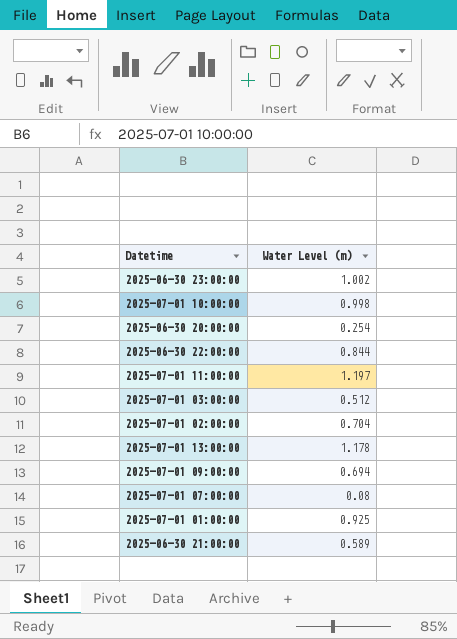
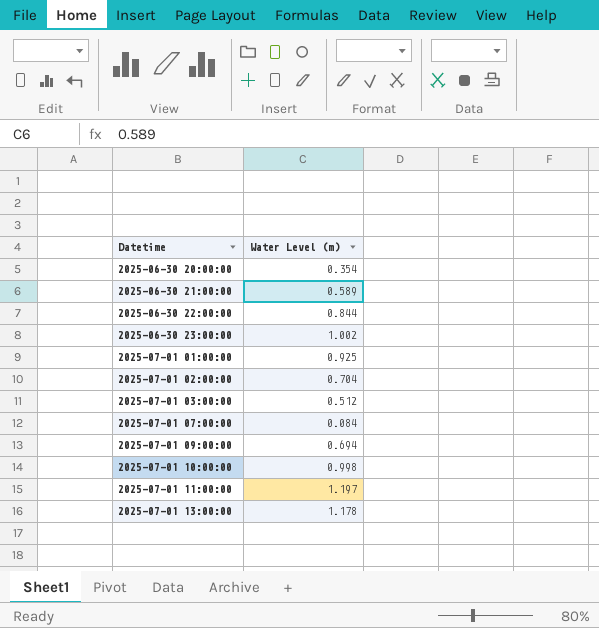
row order: none -> Datetime ascending
2025-06-30 20:00:00 | Water Level (m): 0.254 -> 0.354
2025-07-01 07:00:00 | Water Level (m): 0.08 -> 0.084

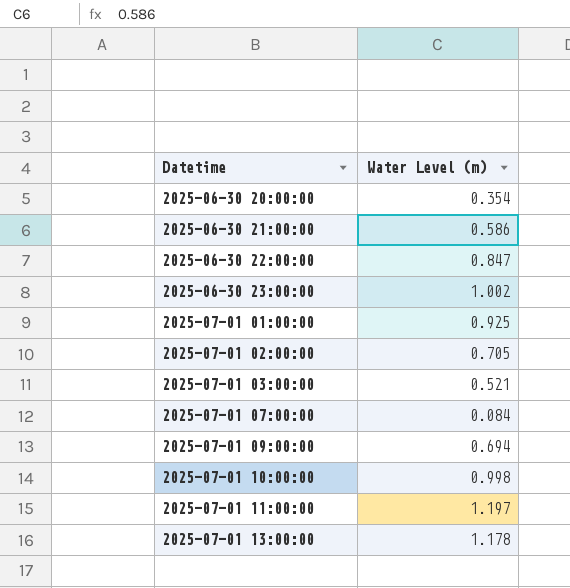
2025-06-30 21:00:00 | Water Level (m): 0.589 -> 0.586
2025-06-30 22:00:00 | Water Level (m): 0.844 -> 0.847
2025-07-01 02:00:00 | Water Level (m): 0.704 -> 0.705
2025-07-01 03:00:00 | Water Level (m): 0.512 -> 0.521

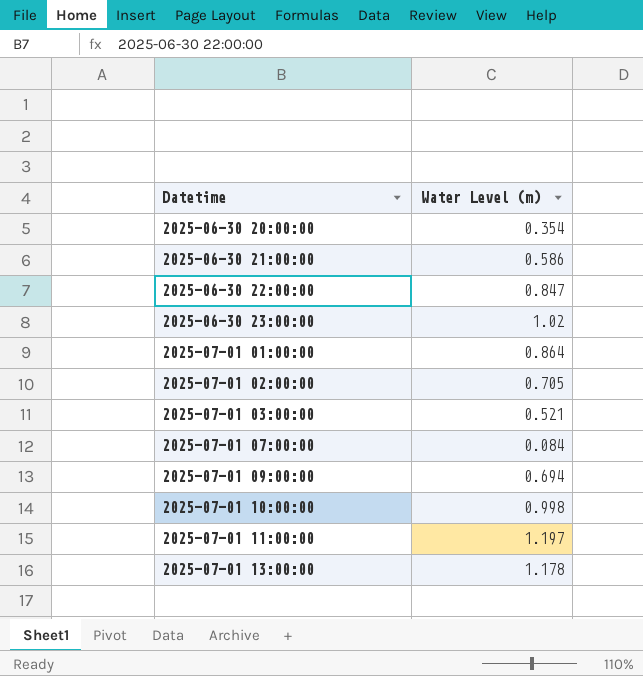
2025-06-30 23:00:00 | Water Level (m): 1.002 -> 1.02
2025-07-01 01:00:00 | Water Level (m): 0.925 -> 0.864

